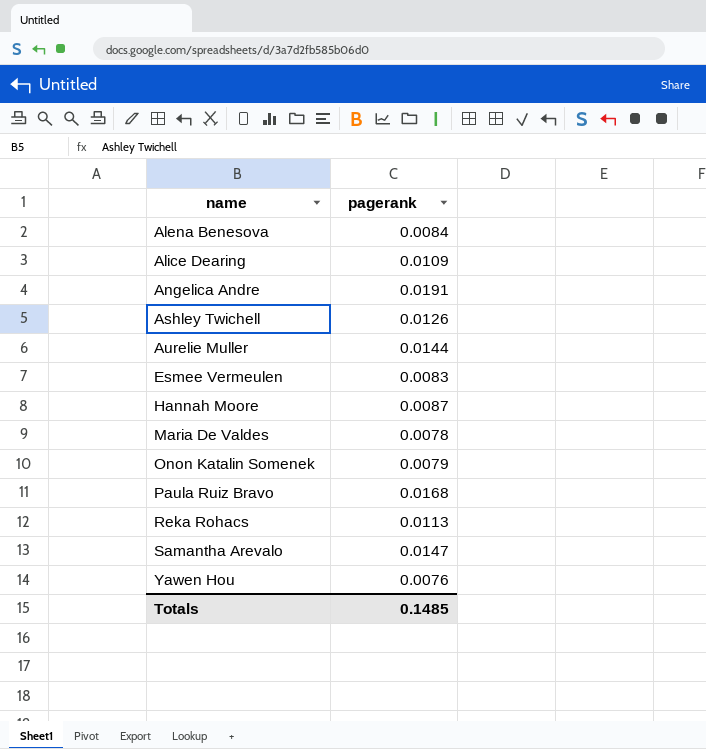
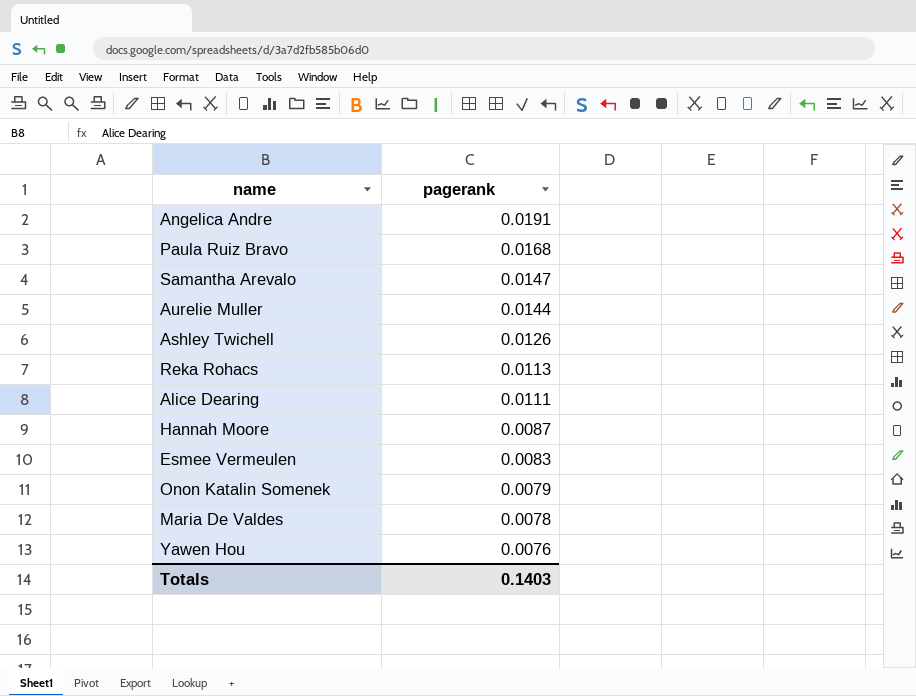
row order: name ascending -> pagerank descending
row Alena Benesova: 0.0084 -> none
Alice Dearing | pagerank: 0.0109 -> 0.0111
Totals | pagerank: 0.1485 -> 0.1403

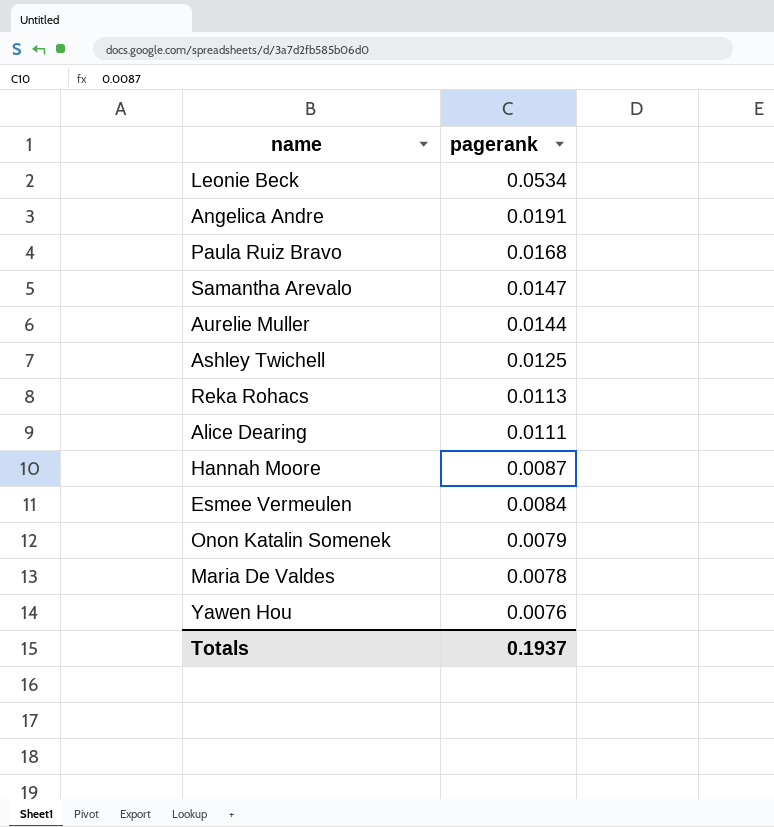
row Leonie Beck: none -> 0.0534
Ashley Twichell | pagerank: 0.0126 -> 0.0125
Esmee Vermeulen | pagerank: 0.0083 -> 0.0084
Totals | pagerank: 0.1403 -> 0.1937

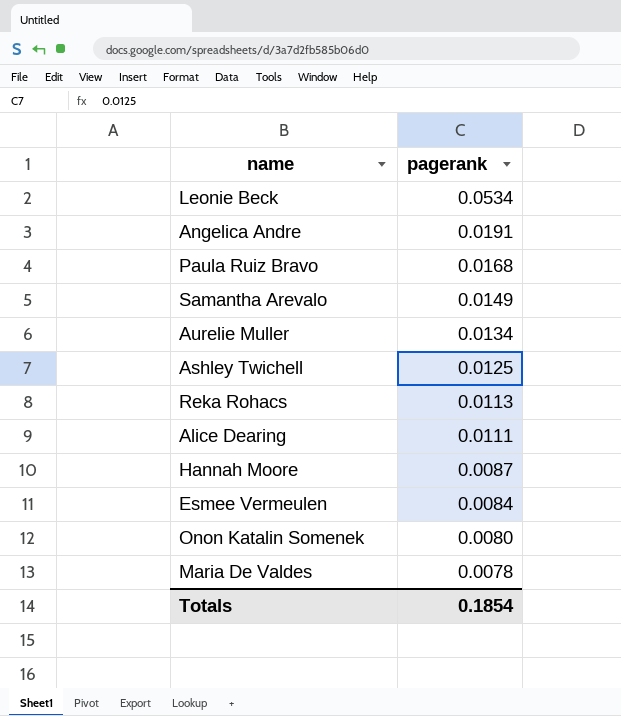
row Yawen Hou: 0.0076 -> none
Samantha Arevalo | pagerank: 0.0147 -> 0.0149
Aurelie Muller | pagerank: 0.0144 -> 0.0134
Onon Katalin Somenek | pagerank: 0.0079 -> 0.0080
Totals | pagerank: 0.1937 -> 0.1854

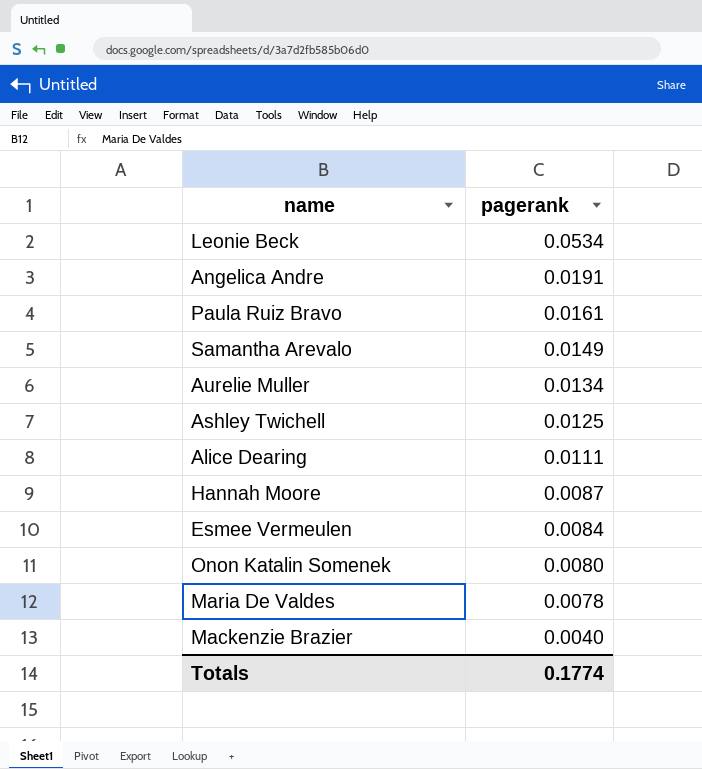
row Reka Rohacs: 0.0113 -> none
Paula Ruiz Bravo | pagerank: 0.0168 -> 0.0161
row Mackenzie Brazier: none -> 0.0040
Totals | pagerank: 0.1854 -> 0.1774

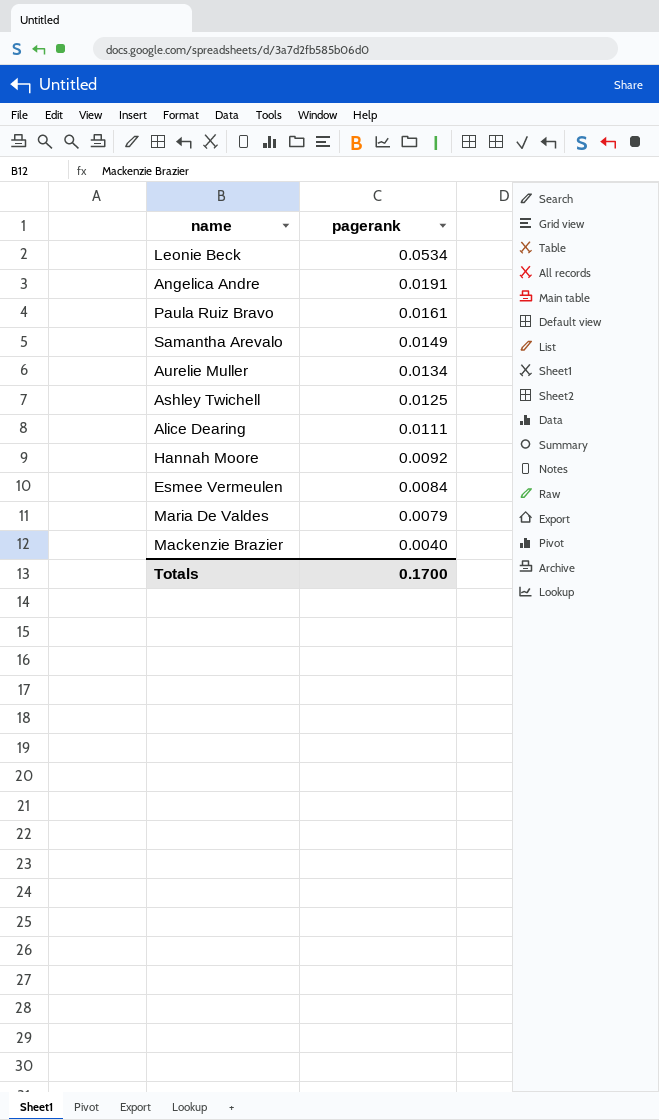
row Onon Katalin Somenek: 0.0080 -> none
Hannah Moore | pagerank: 0.0087 -> 0.0092
Maria De Valdes | pagerank: 0.0078 -> 0.0079
Totals | pagerank: 0.1774 -> 0.1700

